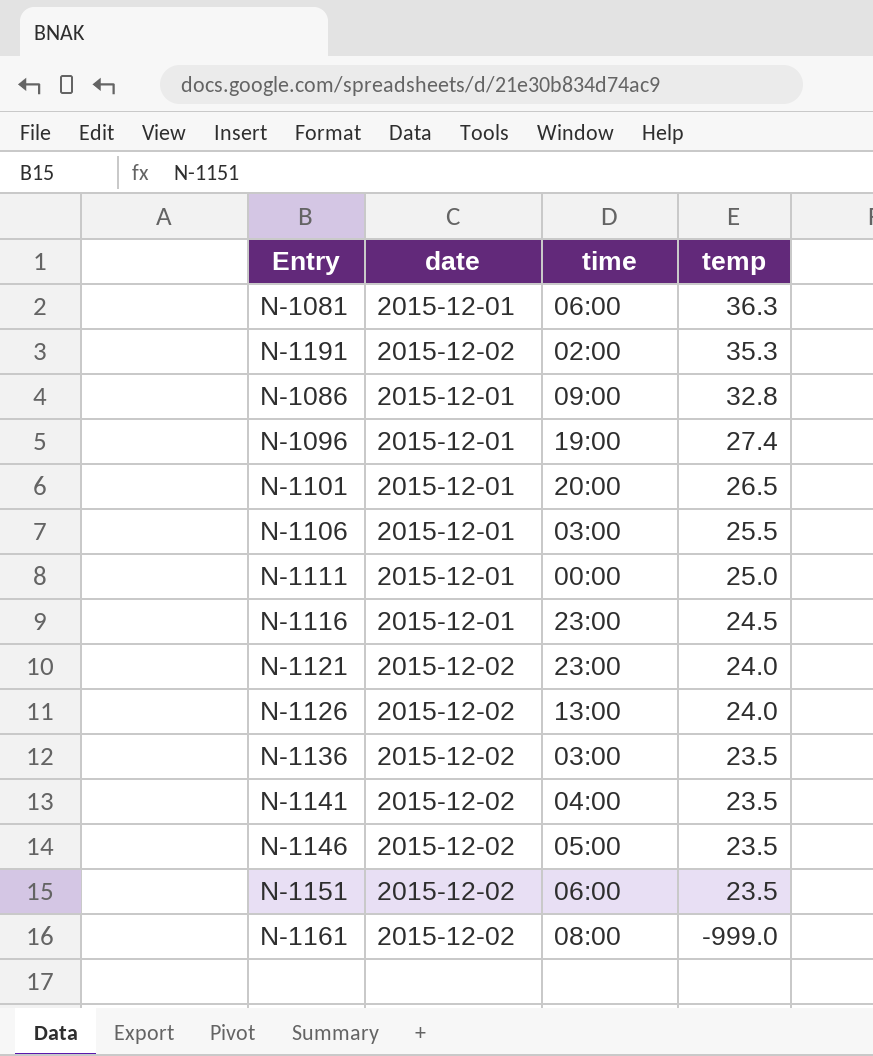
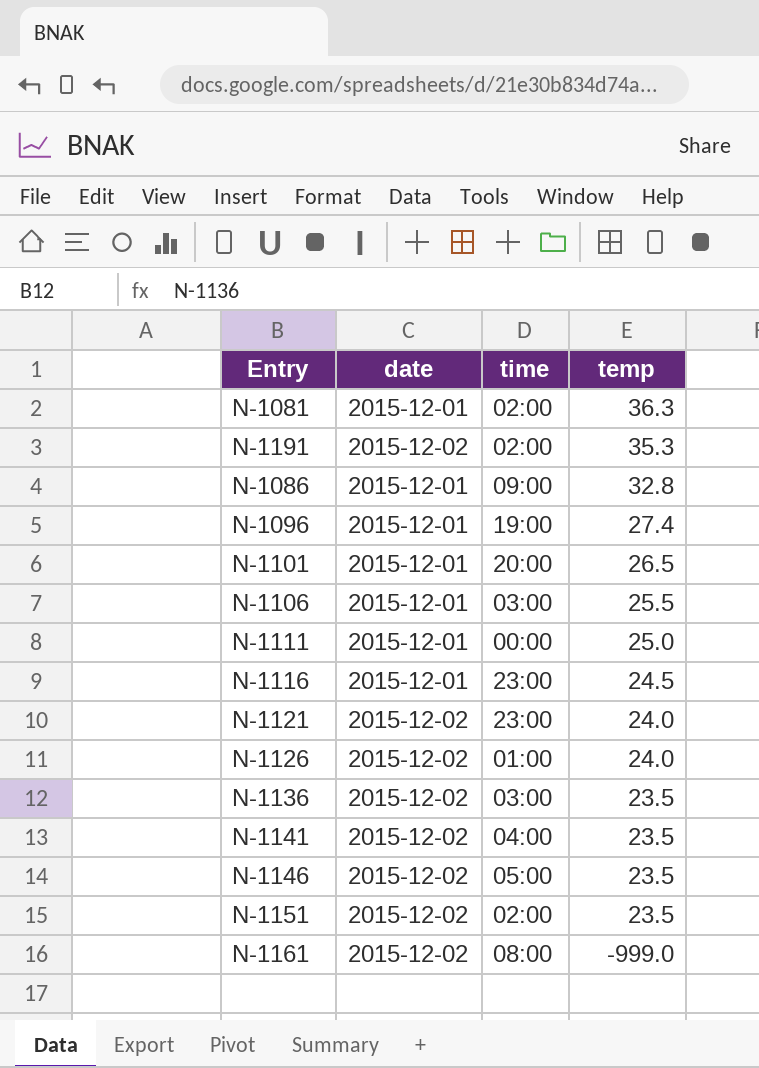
N-1081 | time: 06:00 -> 02:00
N-1126 | time: 13:00 -> 01:00
N-1151 | time: 06:00 -> 02:00

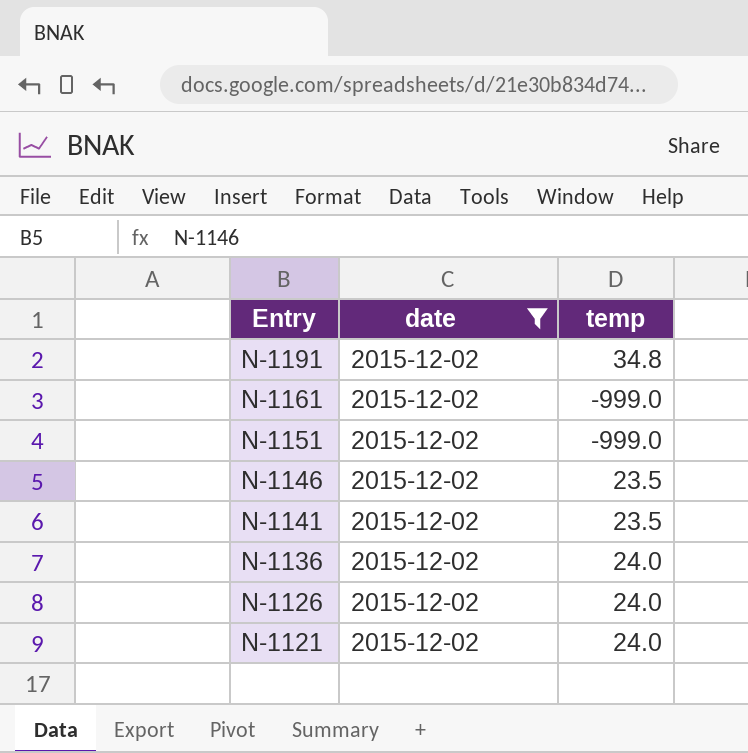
filter: none -> date = 2015-12-02
row order: temp descending -> Entry descending
column time | position: 3 -> none
N-1191 | temp: 35.3 -> 34.8
N-1151 | temp: 23.5 -> -999.0
N-1136 | temp: 23.5 -> 24.0

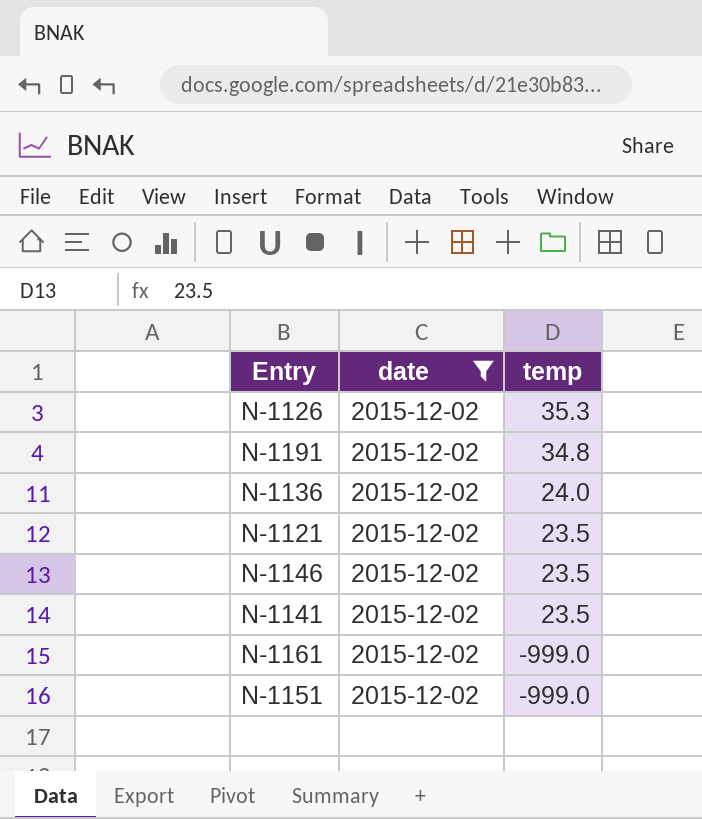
row order: Entry descending -> temp descending
N-1126 | temp: 24.0 -> 35.3
N-1121 | temp: 24.0 -> 23.5

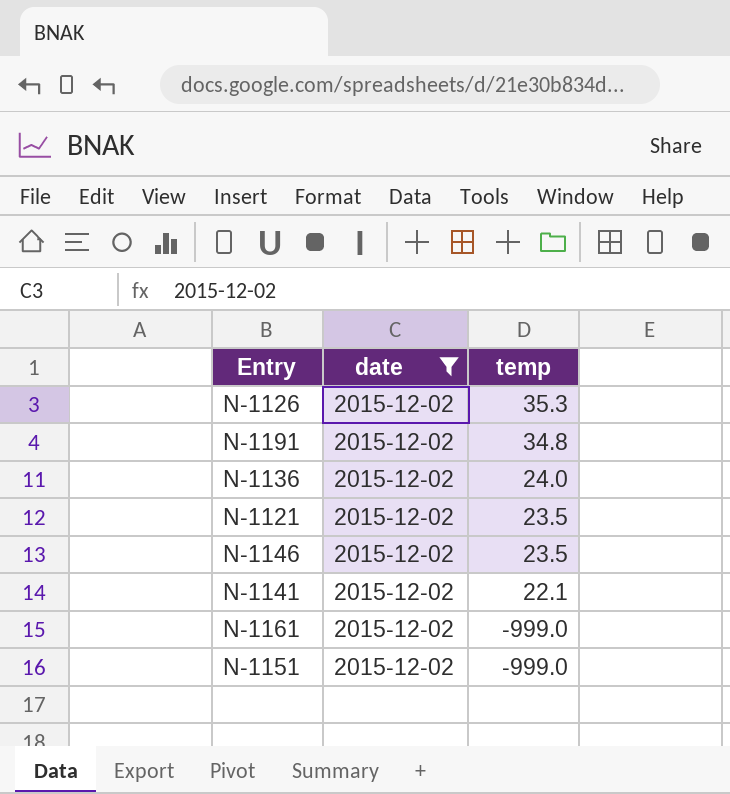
N-1141 | temp: 23.5 -> 22.1

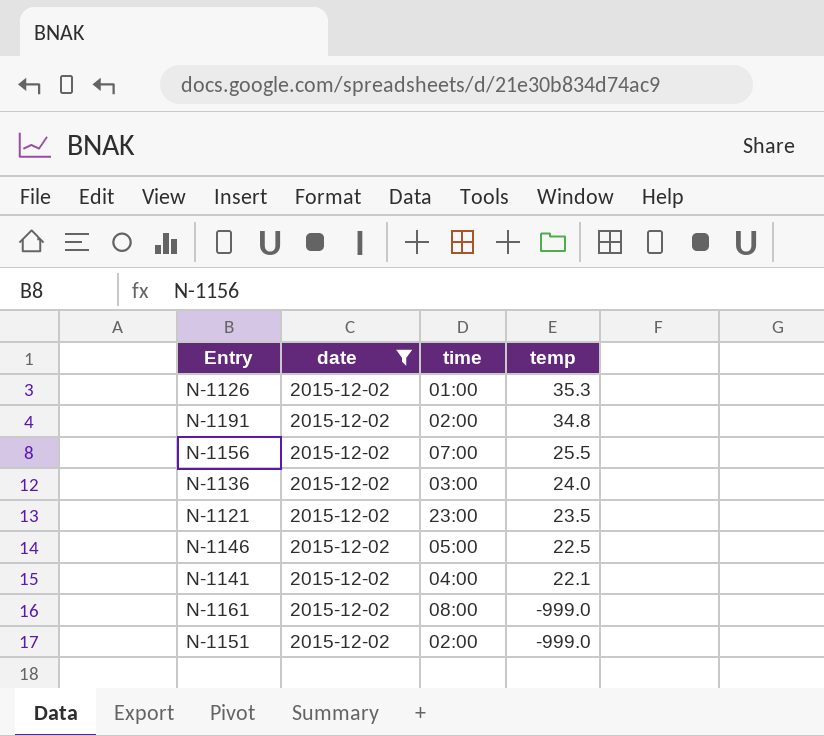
column time | position: none -> 3
row N-1156: none -> 2015-12-02 | 07:00 | 25.5
N-1146 | temp: 23.5 -> 22.5

